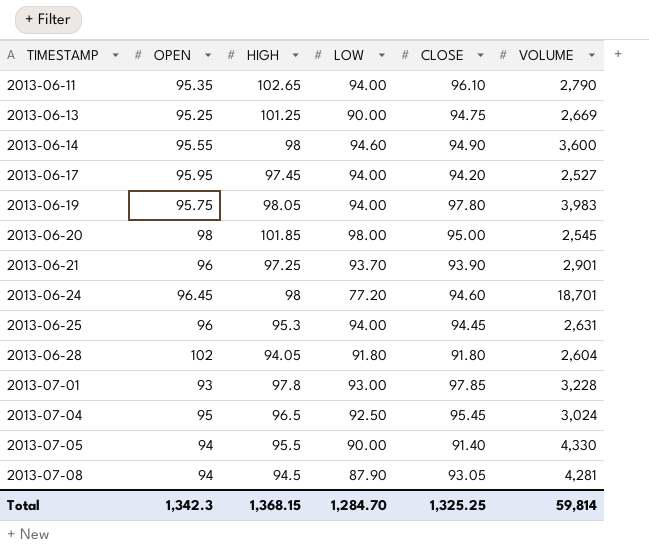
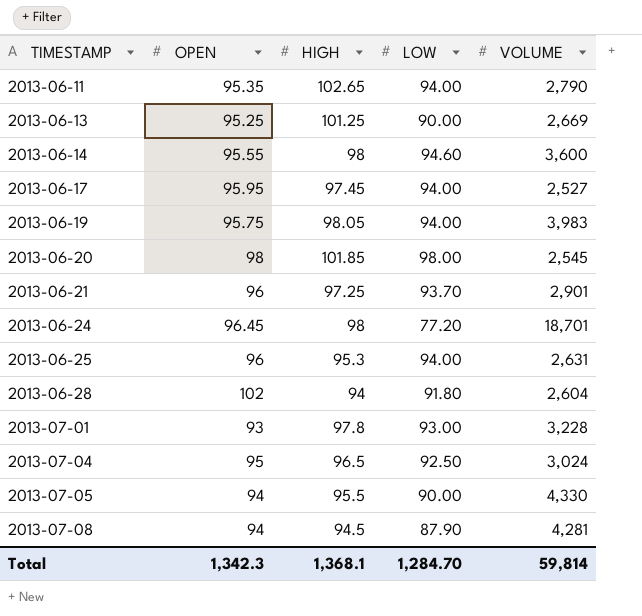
column CLOSE | position: 5 -> none
2013-06-28 | HIGH: 94.05 -> 94
Total | HIGH: 1,368.15 -> 1,368.1

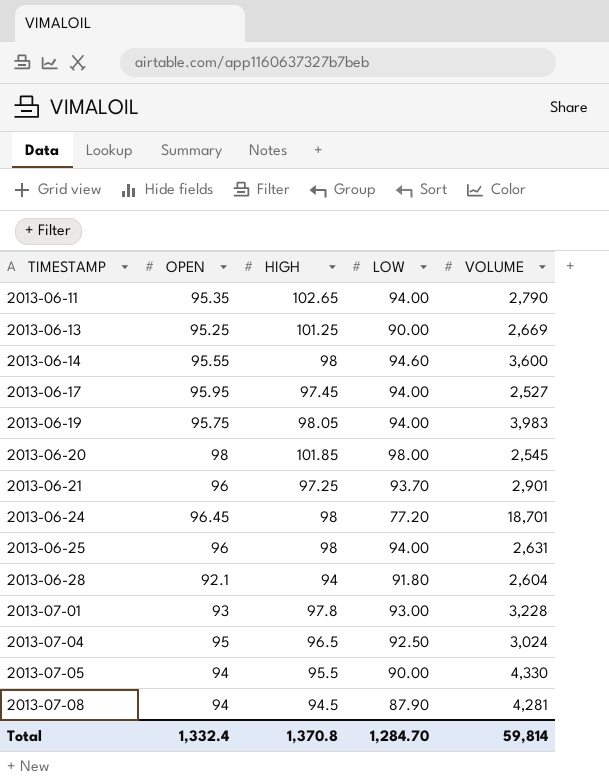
2013-06-25 | HIGH: 95.3 -> 98
2013-06-28 | OPEN: 102 -> 92.1
Total | OPEN: 1,342.3 -> 1,332.4
Total | HIGH: 1,368.1 -> 1,370.8

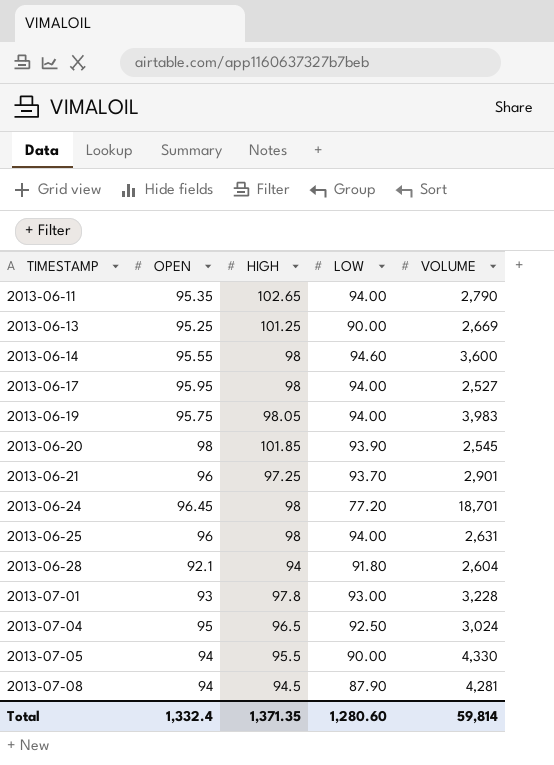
2013-06-17 | HIGH: 97.45 -> 98
2013-06-20 | LOW: 98.00 -> 93.90
Total | HIGH: 1,370.8 -> 1,371.35
Total | LOW: 1,284.70 -> 1,280.60

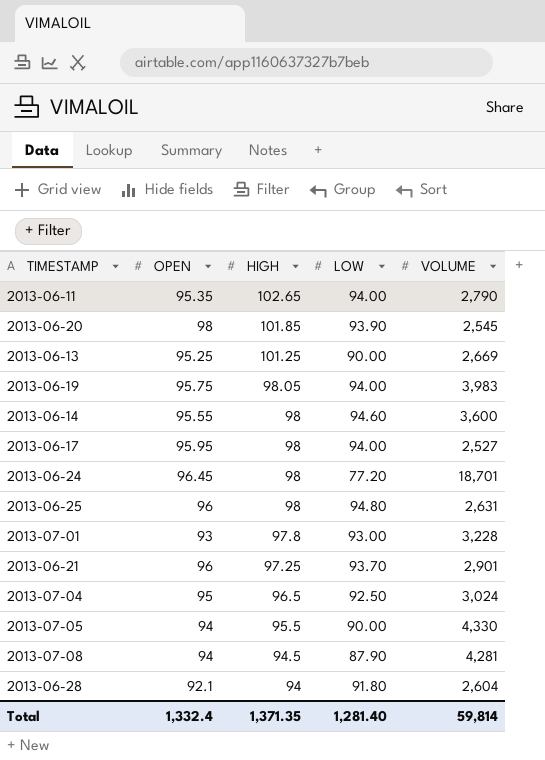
row order: TIMESTAMP ascending -> HIGH descending
2013-06-25 | LOW: 94.00 -> 94.80
Total | LOW: 1,280.60 -> 1,281.40

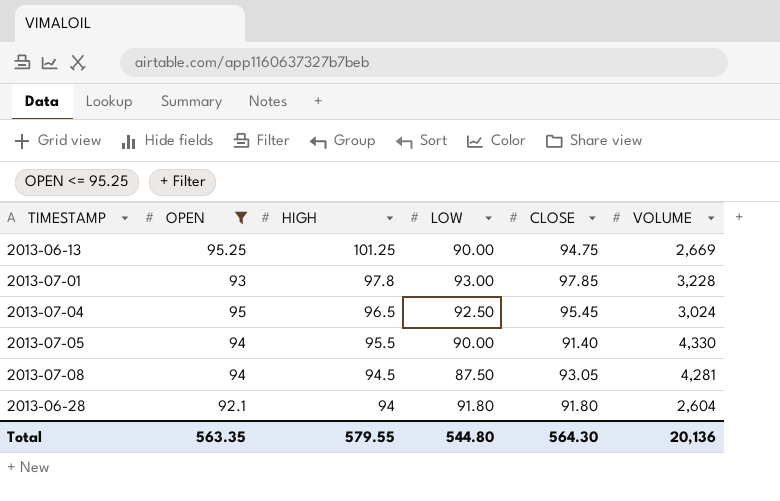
filter: none -> OPEN <= 95.25
column CLOSE | position: none -> 5
2013-07-08 | LOW: 87.90 -> 87.50
Total | OPEN: 1,332.4 -> 563.35
Total | HIGH: 1,371.35 -> 579.55
Total | LOW: 1,281.40 -> 544.80
Total | VOLUME: 59,814 -> 20,136

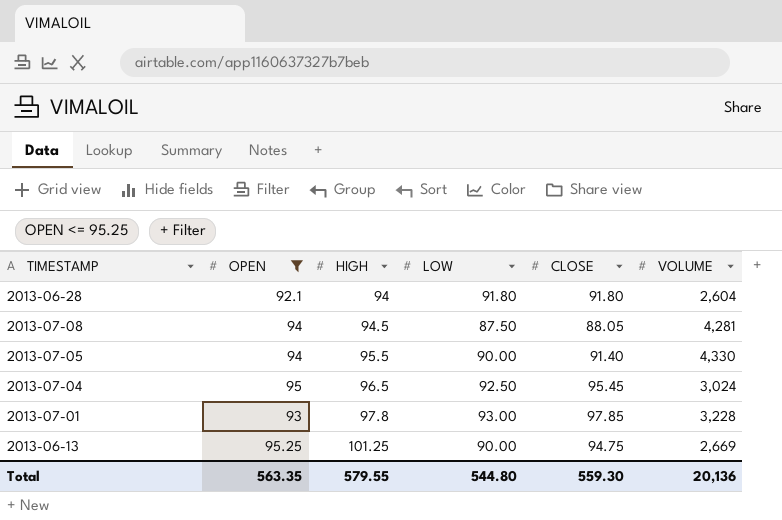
row order: HIGH descending -> HIGH ascending
2013-07-08 | CLOSE: 93.05 -> 88.05
Total | CLOSE: 564.30 -> 559.30

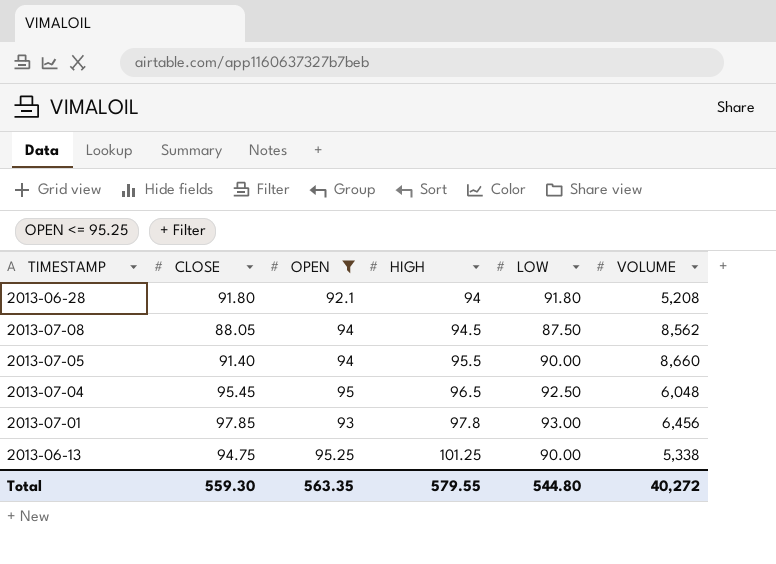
column CLOSE | position: 5 -> 2
2013-06-28 | VOLUME: 2,604 -> 5,208
2013-07-08 | VOLUME: 4,281 -> 8,562
2013-07-05 | VOLUME: 4,330 -> 8,660
2013-07-04 | VOLUME: 3,024 -> 6,048
2013-07-01 | VOLUME: 3,228 -> 6,456
2013-06-13 | VOLUME: 2,669 -> 5,338
Total | VOLUME: 20,136 -> 40,272

